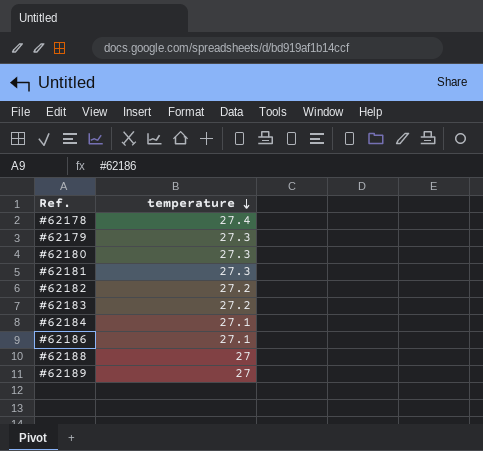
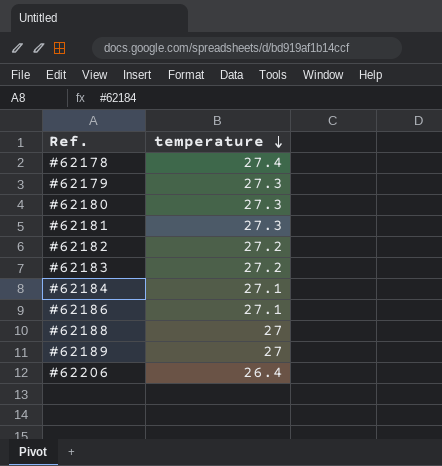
row #62206: none -> 26.4

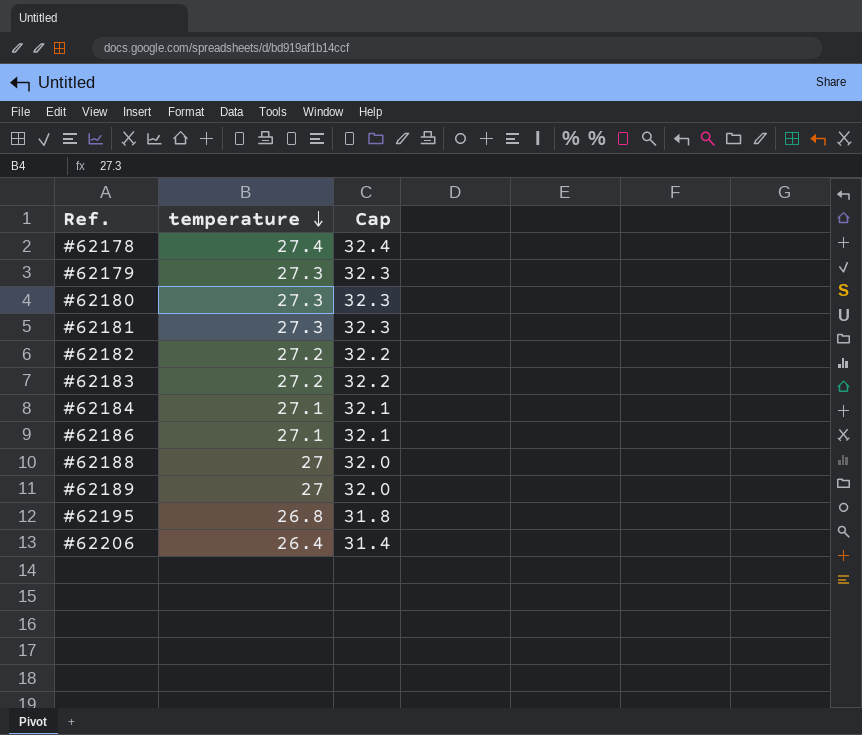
column Cap | formula: none -> [temperature] + 5
row #62195: none -> 26.8 | 31.8

